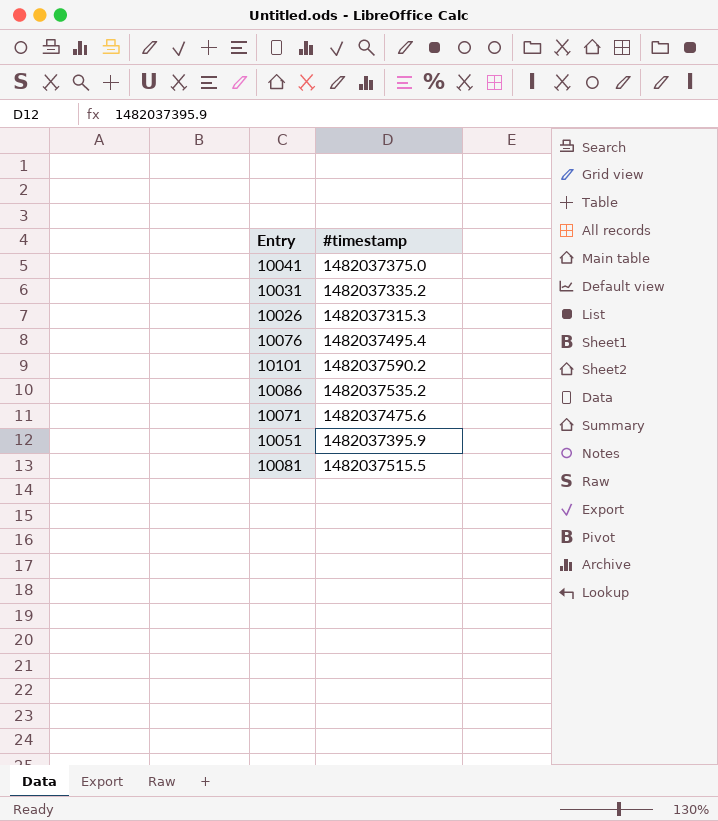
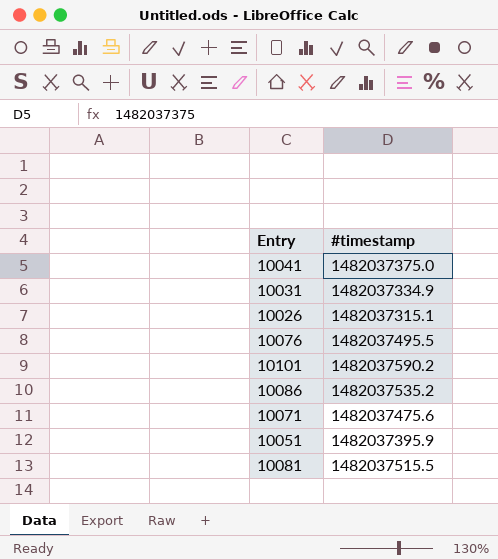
10031 | #timestamp: 1482037335.2 -> 1482037334.9
10026 | #timestamp: 1482037315.3 -> 1482037315.1
10076 | #timestamp: 1482037495.4 -> 1482037495.5

